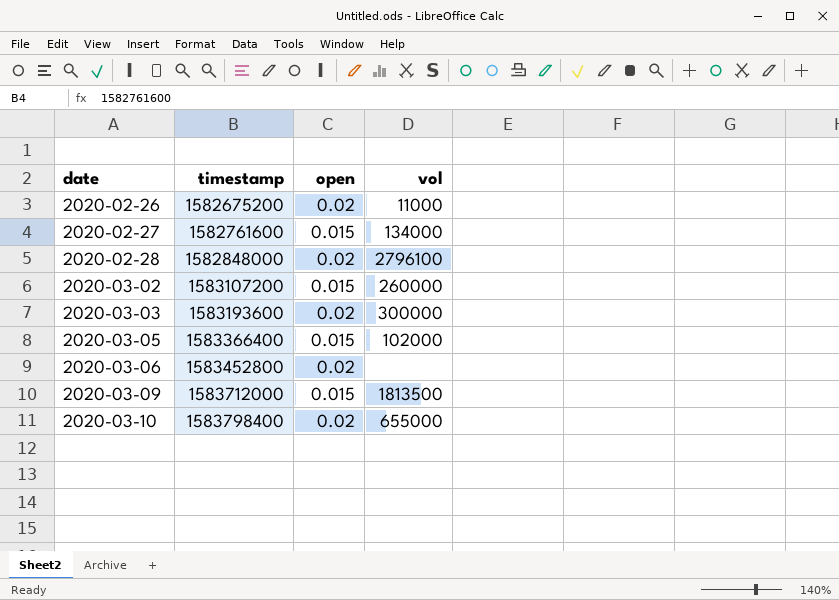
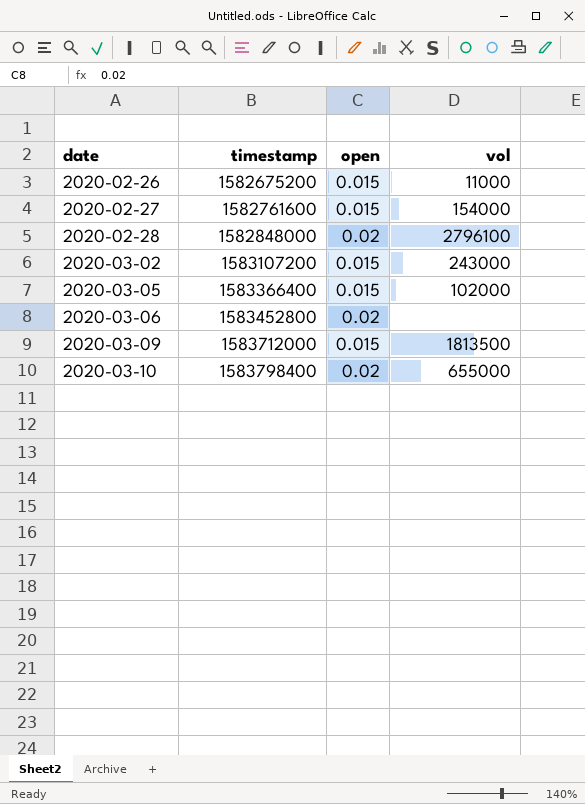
row 2020-03-03: 1583193600 | 0.02 | 300000 -> none
2020-02-26 | open: 0.02 -> 0.015
2020-02-27 | vol: 134000 -> 154000
2020-03-02 | vol: 260000 -> 243000

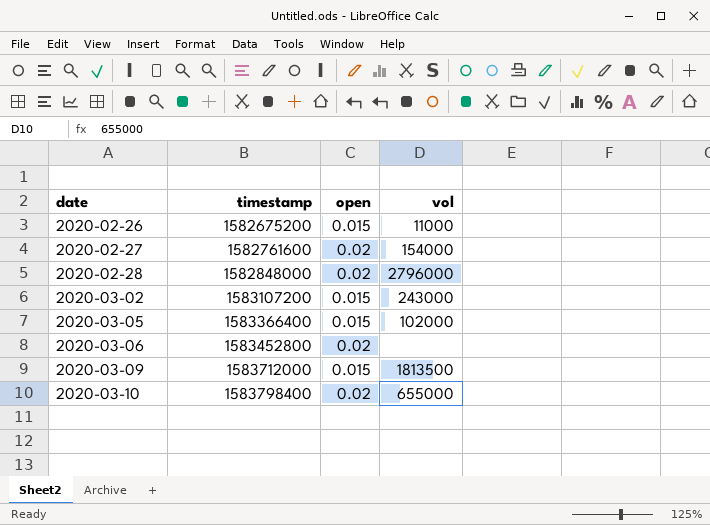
2020-02-27 | open: 0.015 -> 0.02
2020-02-28 | vol: 2796100 -> 2796000

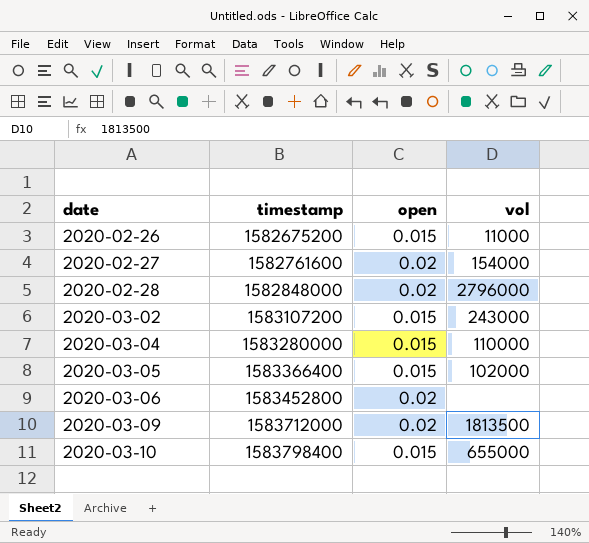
row 2020-03-04: none -> 1583280000 | 0.015 | 110000
2020-03-09 | open: 0.015 -> 0.02
2020-03-10 | open: 0.02 -> 0.015

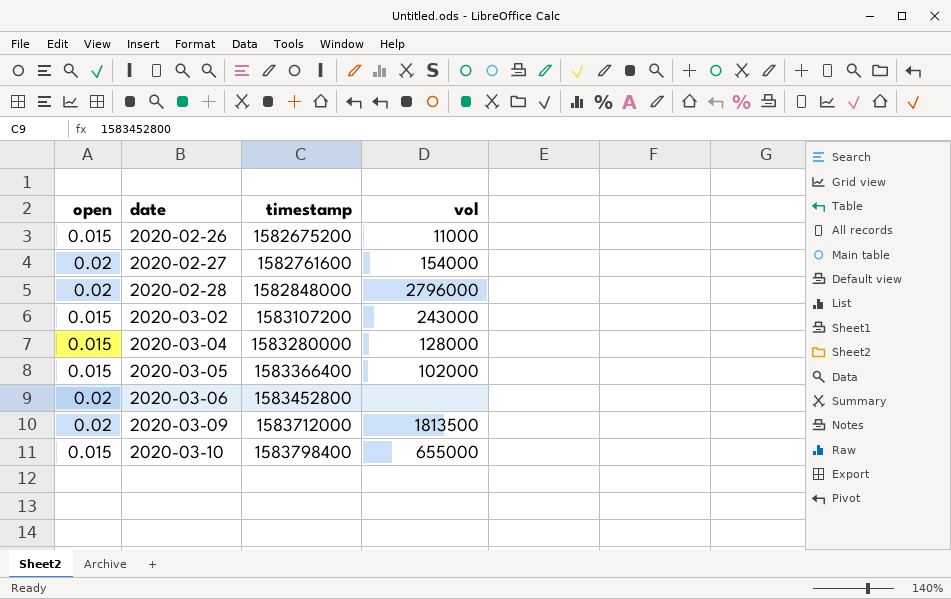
column open | position: 3 -> 1
2020-03-04 | vol: 110000 -> 128000

